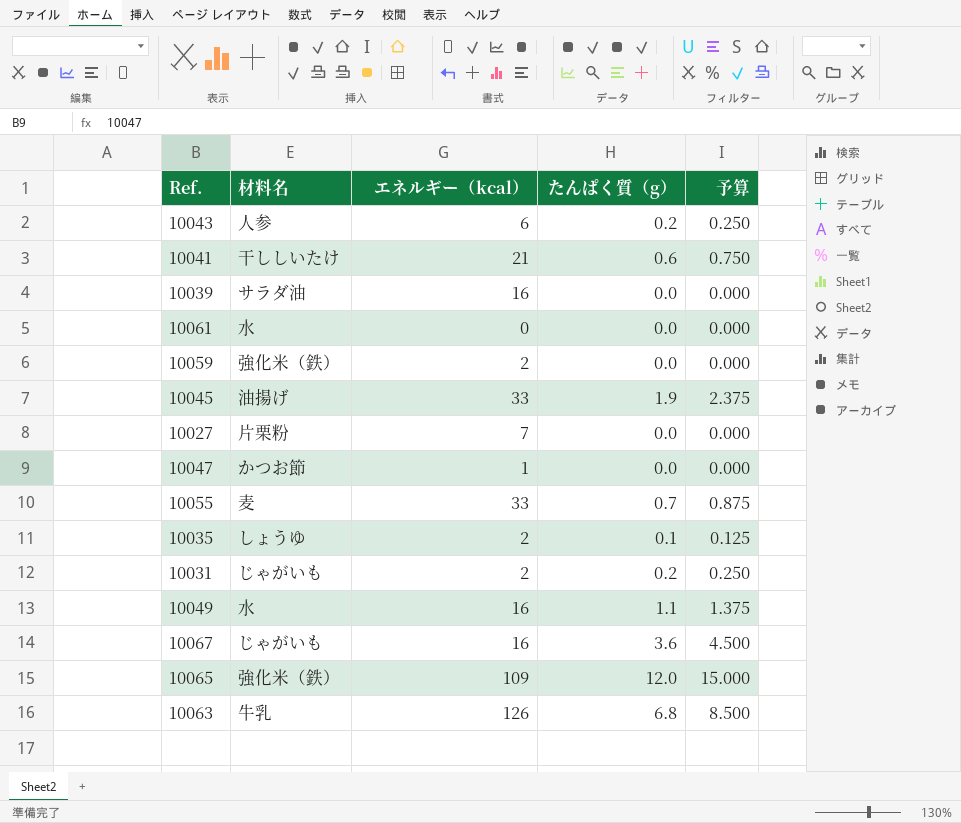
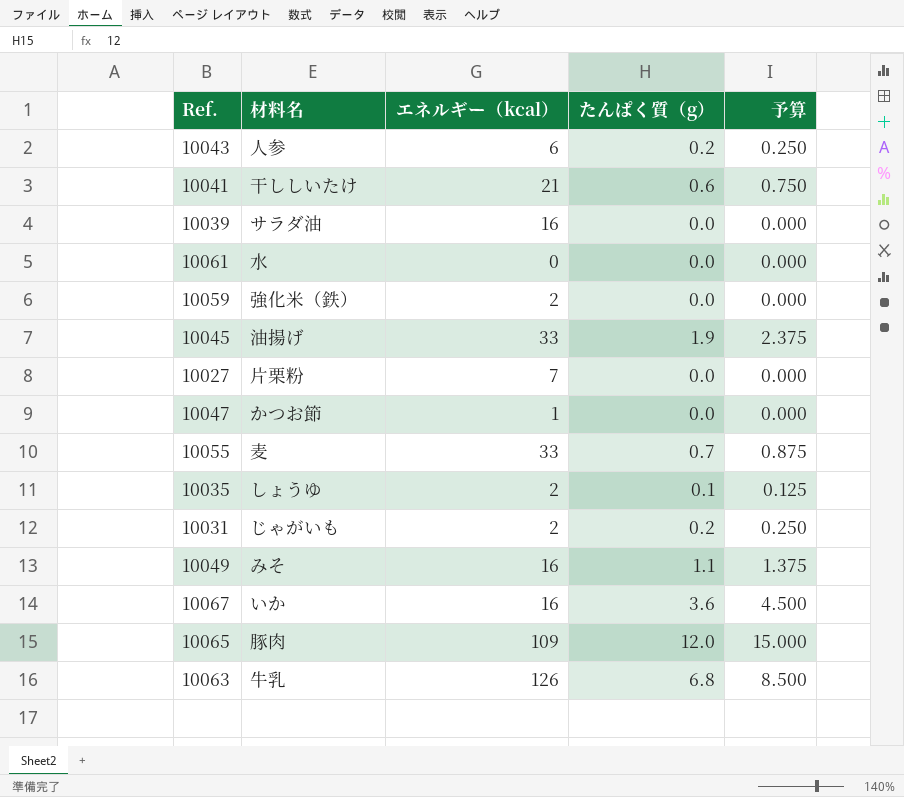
10049 | 材料名: 水 -> みそ
10067 | 材料名: じゃがいも -> いか
10065 | 材料名: 強化米（鉄） -> 豚肉

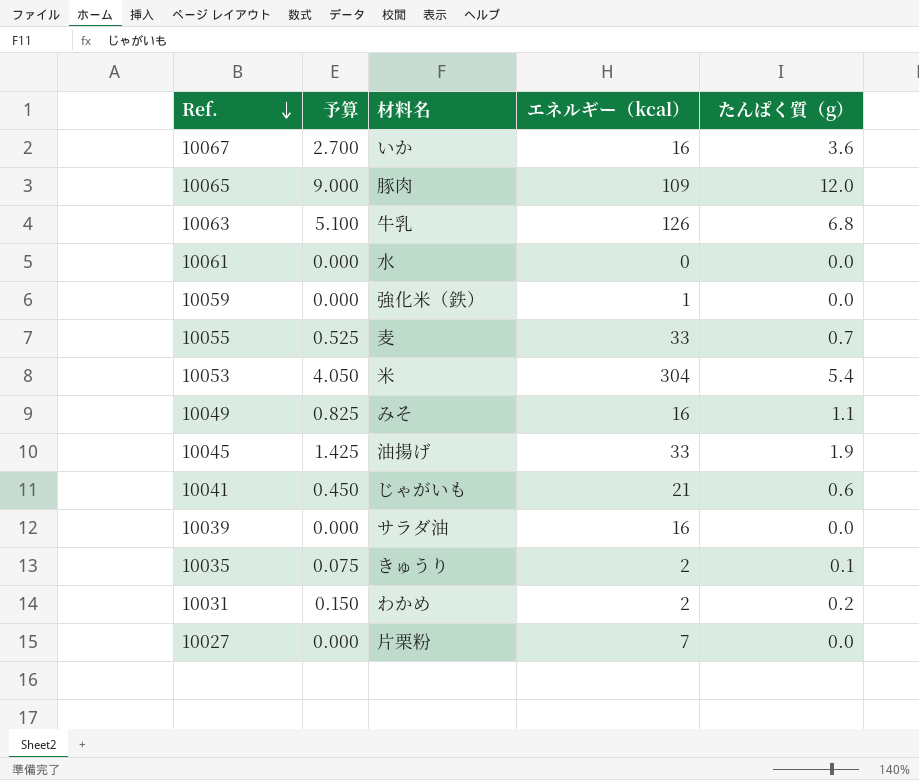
row order: none -> Ref. descending
column 予算 | formula: [たんぱく質（g）] * 1.25 -> [たんぱく質（g）] * 0.75
column 予算 | position: 5 -> 2
row 10043: 人参 | 6 | 0.2 | 0.250 -> none
row 10047: かつお節 | 1 | 0.0 | 0.000 -> none
10059 | エネルギー（kcal）: 2 -> 1
row 10053: none -> 4.050 | 米 | 304 | 5.4
10041 | 材料名: 干ししいたけ -> じゃがいも
10035 | 材料名: しょうゆ -> きゅうり
10031 | 材料名: じゃがいも -> わかめ

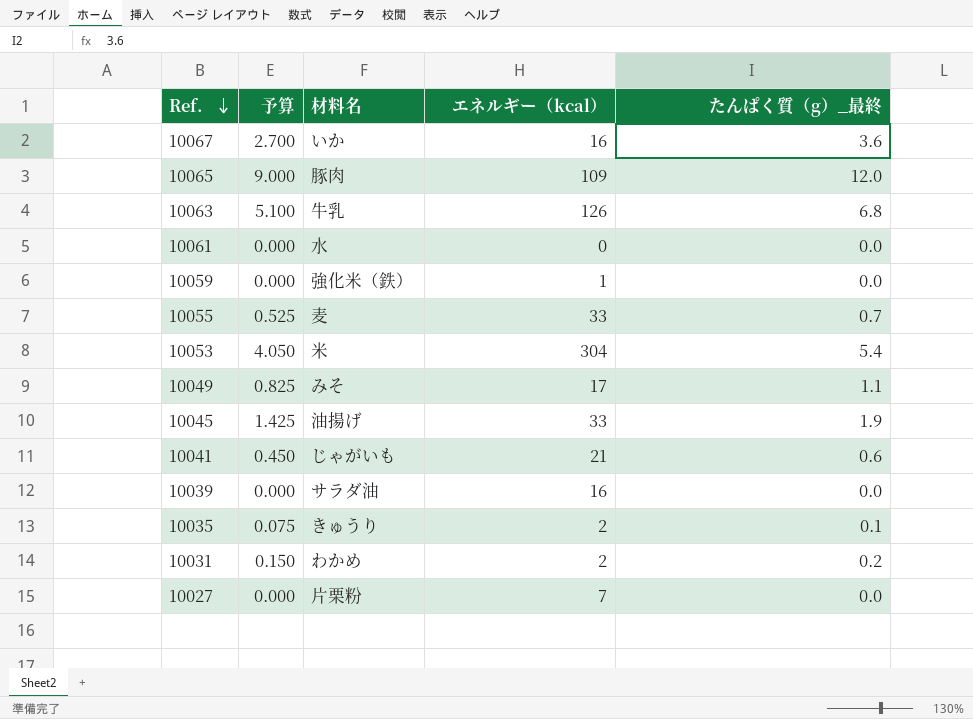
column name: たんぱく質（g） -> たんぱく質（g）_最終
10049 | エネルギー（kcal）: 16 -> 17

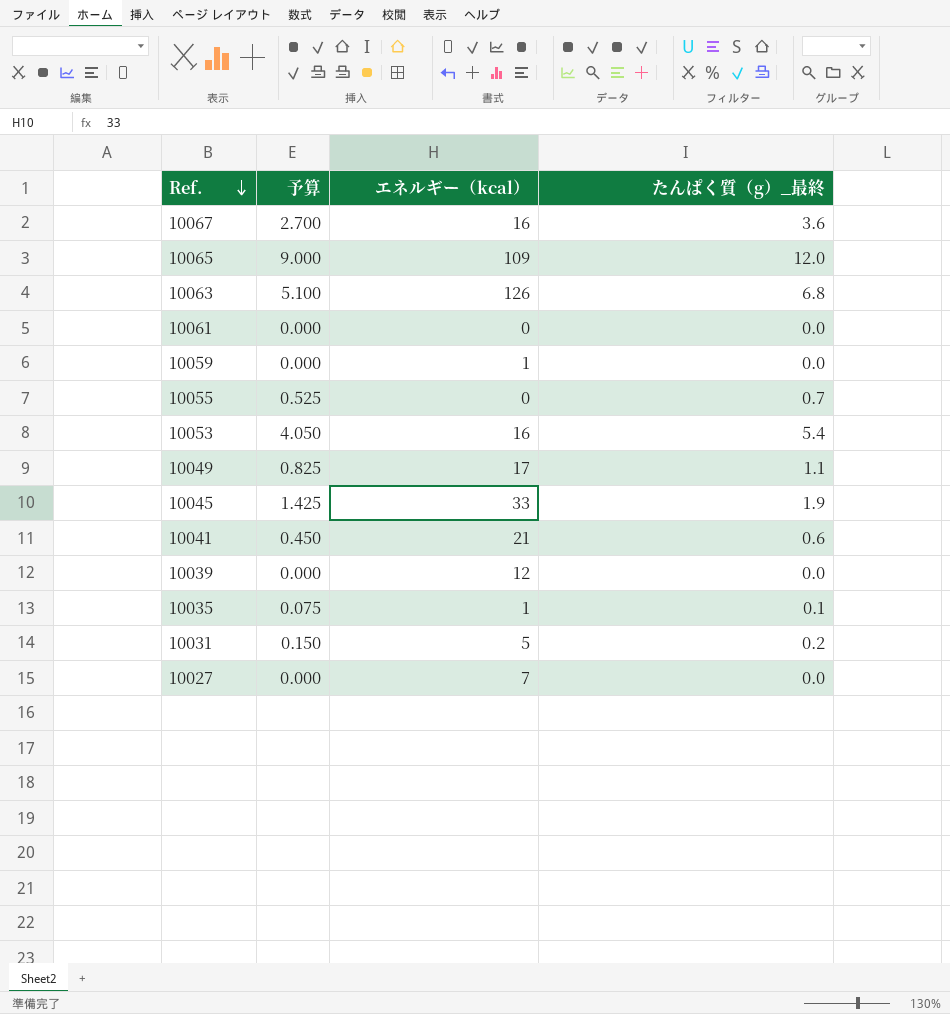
column 材料名 | position: 3 -> none
10055 | エネルギー（kcal）: 33 -> 0
10053 | エネルギー（kcal）: 304 -> 16
10039 | エネルギー（kcal）: 16 -> 12
10035 | エネルギー（kcal）: 2 -> 1
10031 | エネルギー（kcal）: 2 -> 5

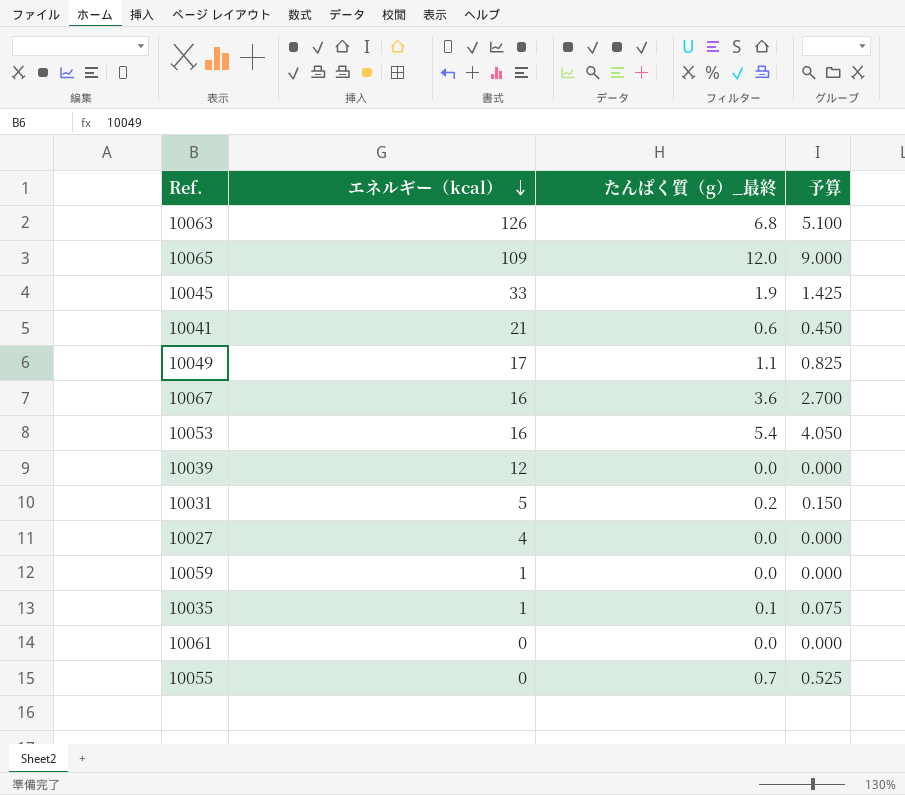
row order: Ref. descending -> エネルギー（kcal） descending
column 予算 | position: 2 -> 4
10027 | エネルギー（kcal）: 7 -> 4

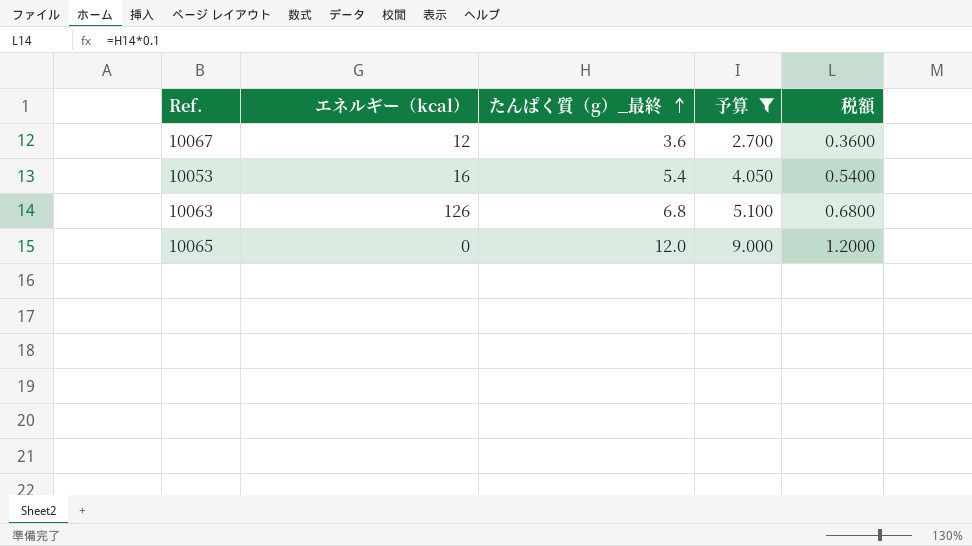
filter: none -> 予算 >= 2.700
row order: エネルギー（kcal） descending -> たんぱく質（g）_最終 ascending
column 税額 | formula: none -> [たんぱく質（g）_最終] * 0.1
10067 | エネルギー（kcal）: 16 -> 12
10065 | エネルギー（kcal）: 109 -> 0

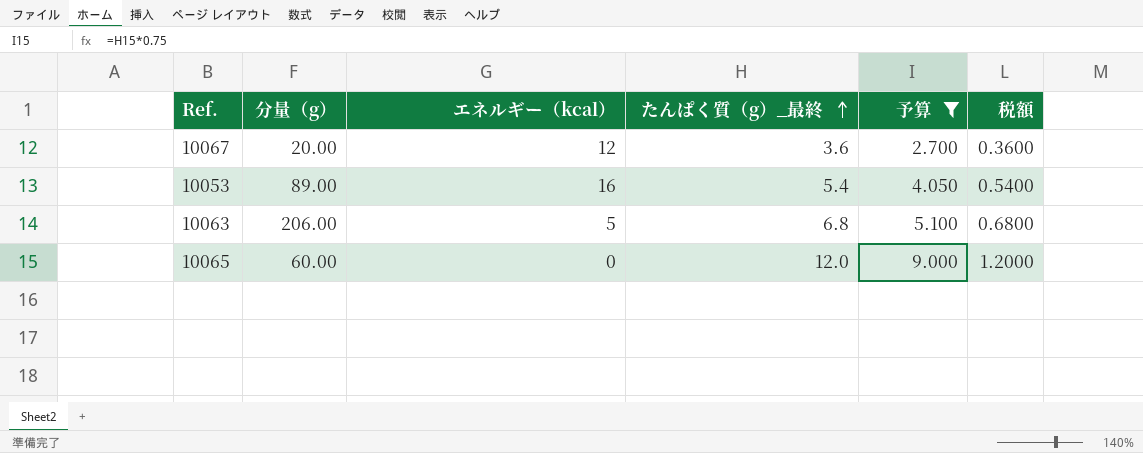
column 分量（g） | position: none -> 2
10063 | エネルギー（kcal）: 126 -> 5

